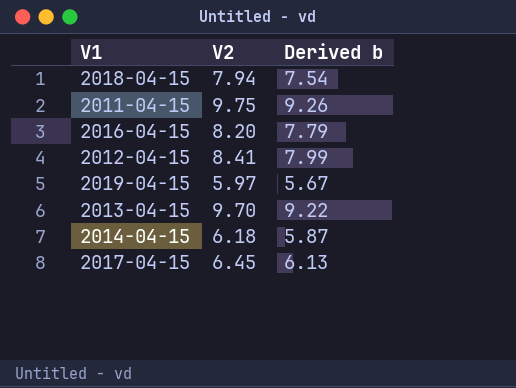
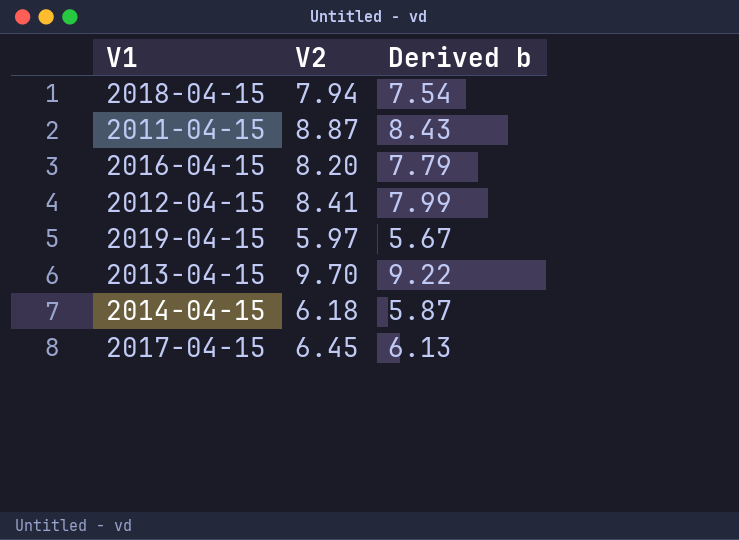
2011-04-15 | V2: 9.75 -> 8.87
2011-04-15 | Derived b: 9.26 -> 8.43

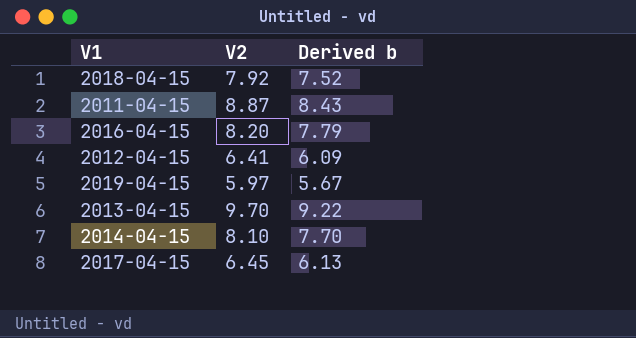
2018-04-15 | V2: 7.94 -> 7.92
2018-04-15 | Derived b: 7.54 -> 7.52
2012-04-15 | V2: 8.41 -> 6.41
2012-04-15 | Derived b: 7.99 -> 6.09
2014-04-15 | V2: 6.18 -> 8.10
2014-04-15 | Derived b: 5.87 -> 7.70

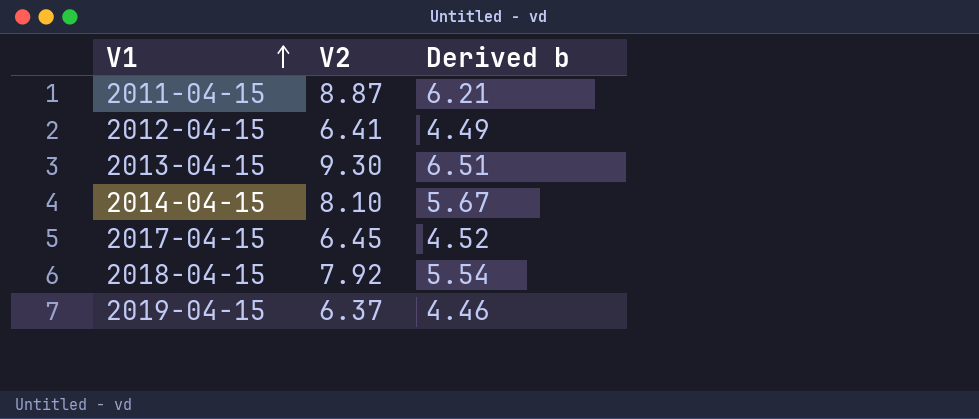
row order: none -> V1 ascending
column Derived b | formula: [V2] * 0.95 -> [V2] * 0.7
row 2016-04-15: 8.20 | 7.79 -> none
2013-04-15 | V2: 9.70 -> 9.30
2019-04-15 | V2: 5.97 -> 6.37

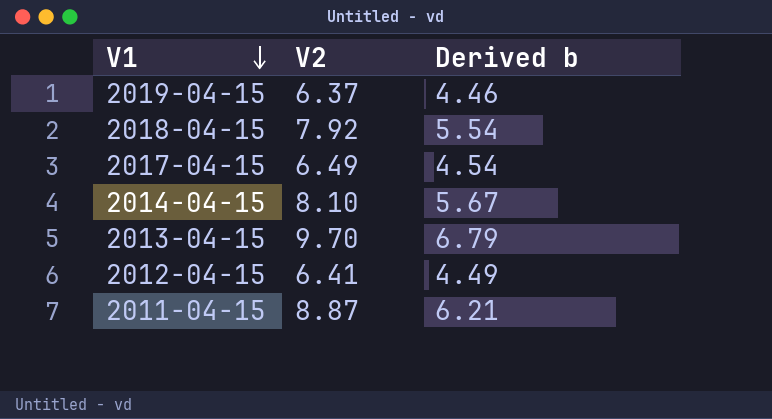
row order: V1 ascending -> V1 descending
2017-04-15 | V2: 6.45 -> 6.49
2017-04-15 | Derived b: 4.52 -> 4.54
2013-04-15 | V2: 9.30 -> 9.70
2013-04-15 | Derived b: 6.51 -> 6.79

